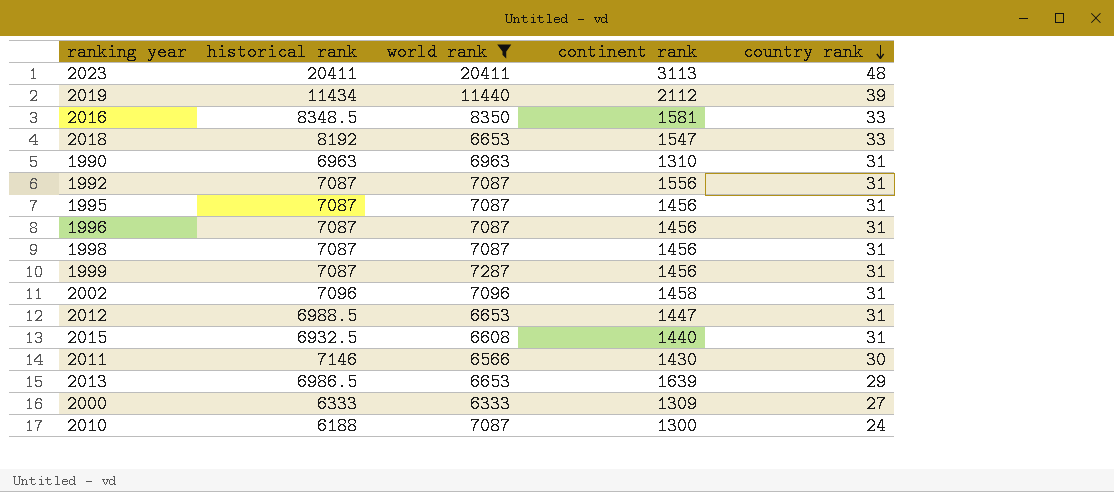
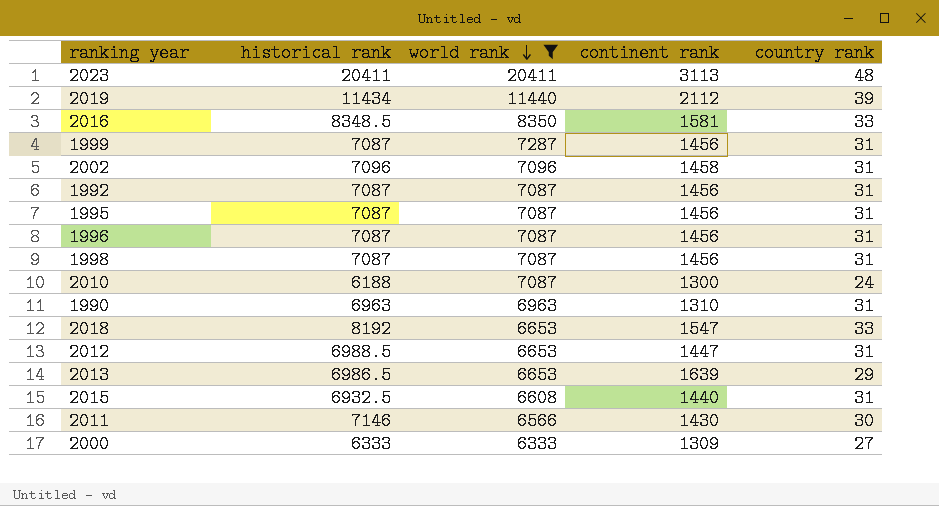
row order: country rank descending -> world rank descending
1992 | continent rank: 1556 -> 1456

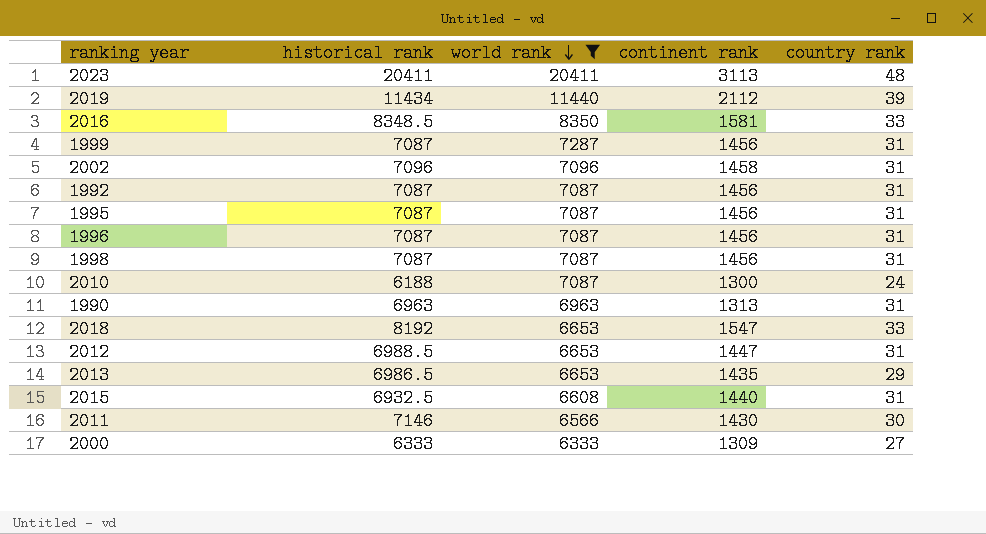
1990 | continent rank: 1310 -> 1313
2013 | continent rank: 1639 -> 1435

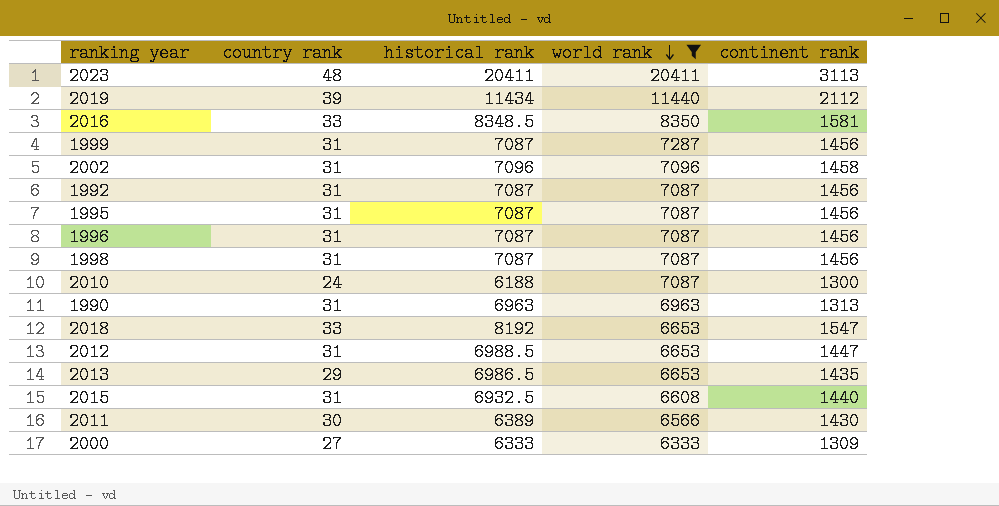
column country rank | position: 5 -> 2
2011 | historical rank: 7146 -> 6389

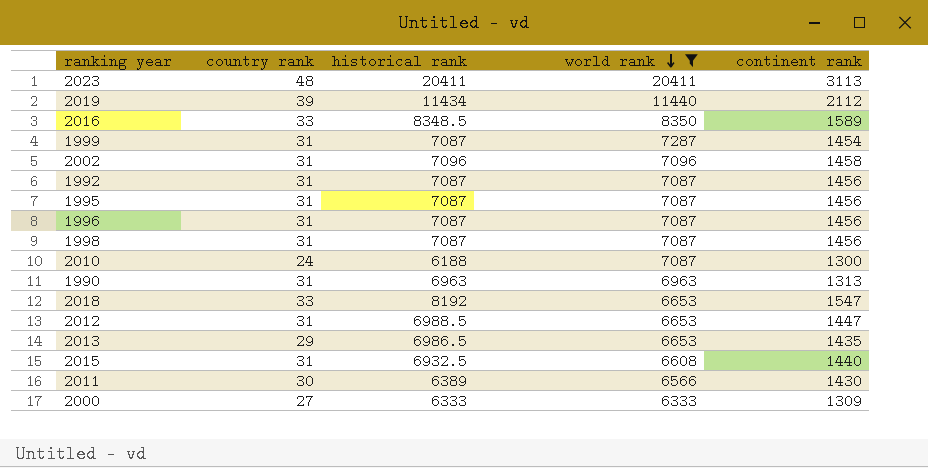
2016 | continent rank: 1581 -> 1589
1999 | continent rank: 1456 -> 1454

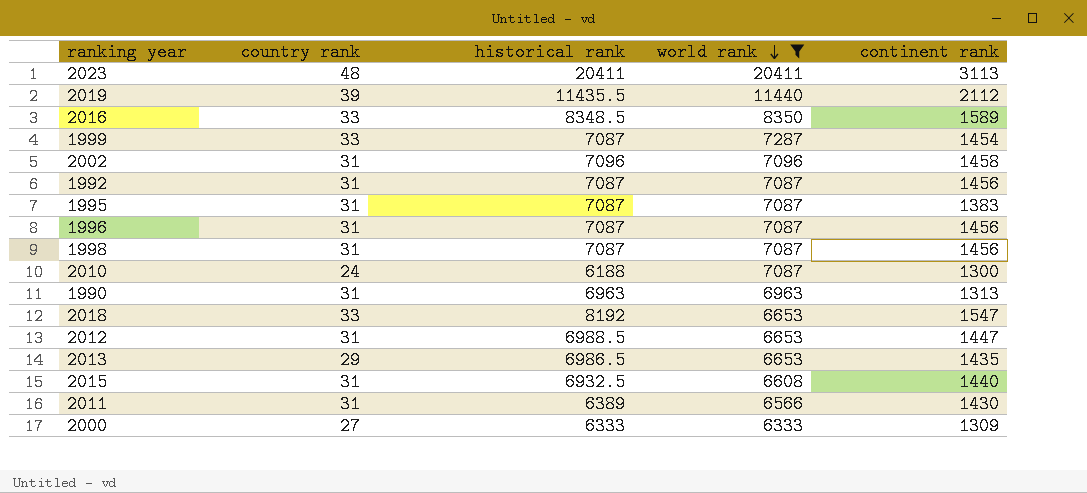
2019 | historical rank: 11434 -> 11435.5
1999 | country rank: 31 -> 33
1995 | continent rank: 1456 -> 1383
2011 | country rank: 30 -> 31

